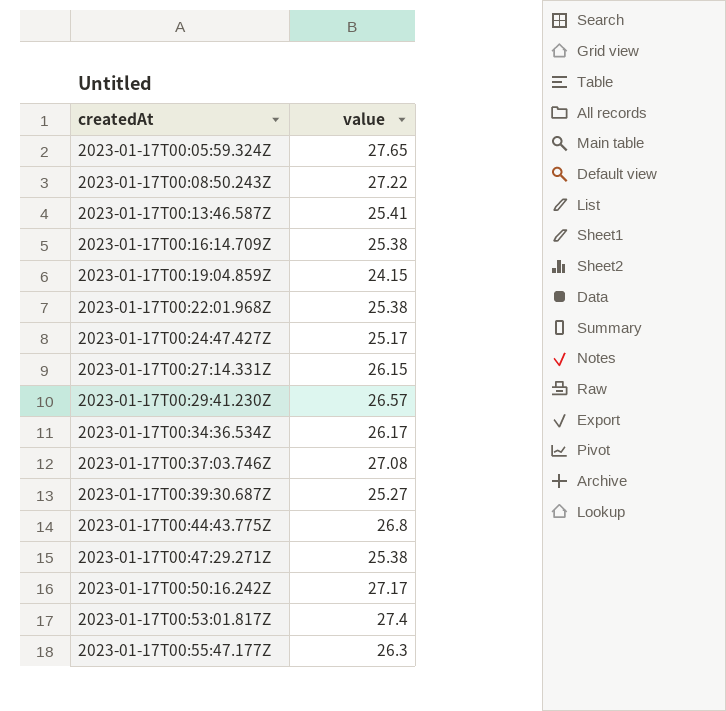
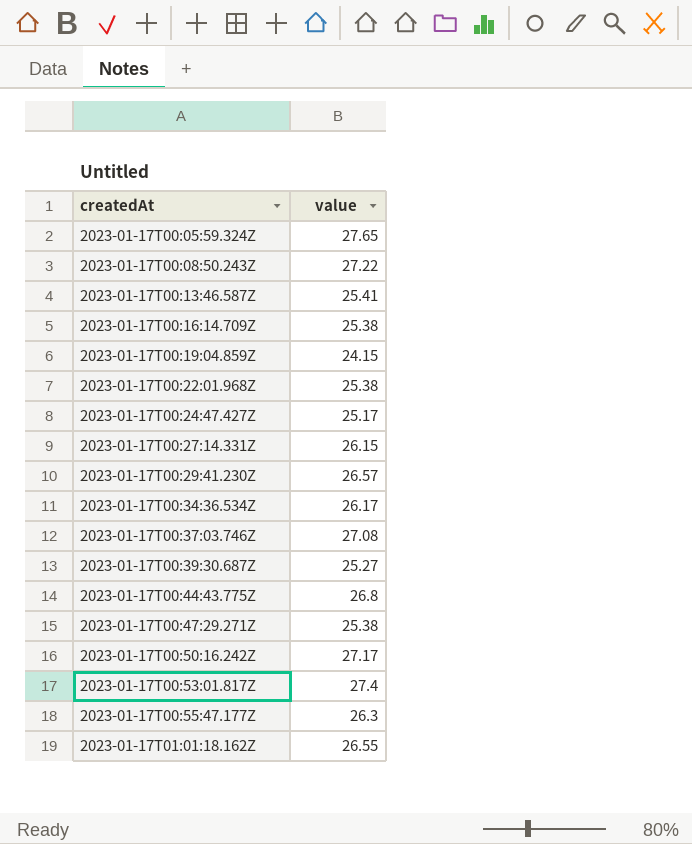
row 2023-01-17T01:01:18.162Z: none -> 26.55

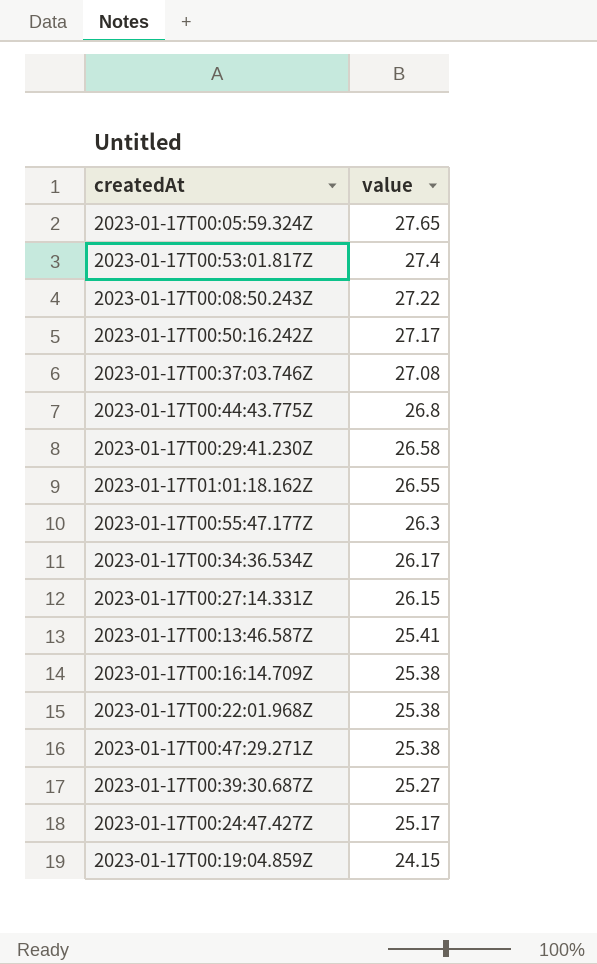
row order: createdAt ascending -> value descending
2023-01-17T00:29:41.230Z | value: 26.57 -> 26.58

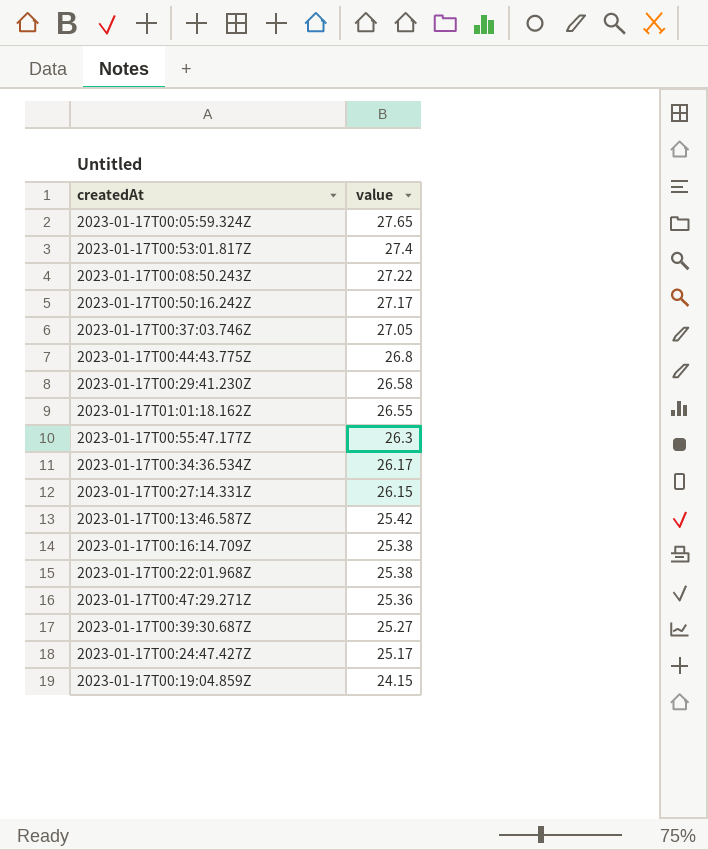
2023-01-17T00:37:03.746Z | value: 27.08 -> 27.05
2023-01-17T00:13:46.587Z | value: 25.41 -> 25.42
2023-01-17T00:47:29.271Z | value: 25.38 -> 25.36

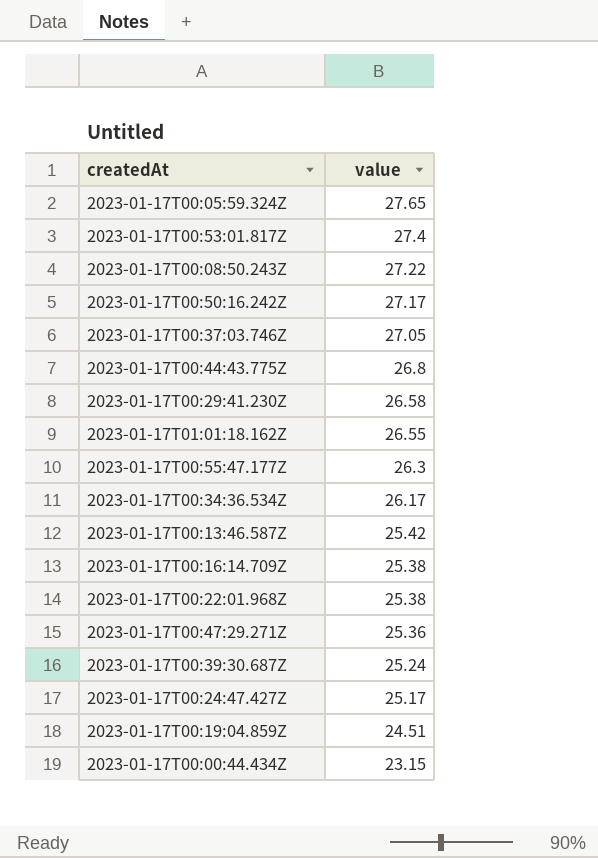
row 2023-01-17T00:27:14.331Z: 26.15 -> none
2023-01-17T00:39:30.687Z | value: 25.27 -> 25.24
2023-01-17T00:19:04.859Z | value: 24.15 -> 24.51
row 2023-01-17T00:00:44.434Z: none -> 23.15

